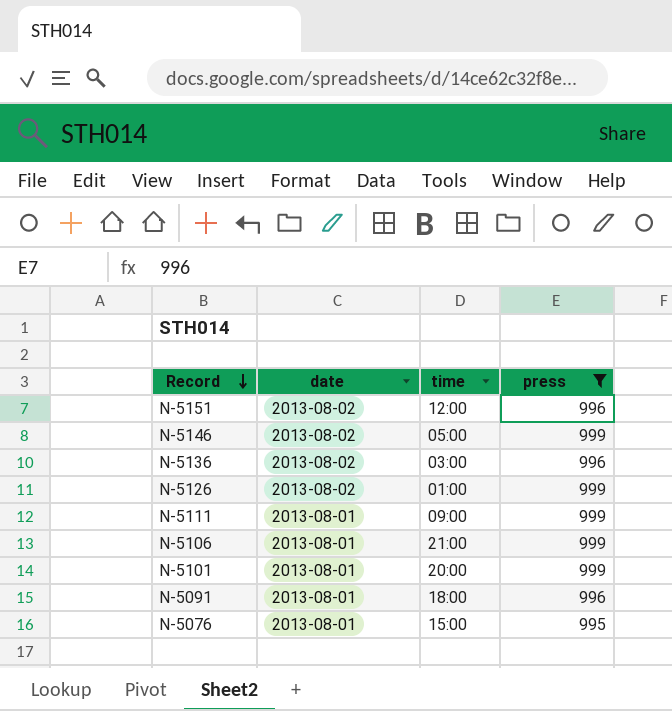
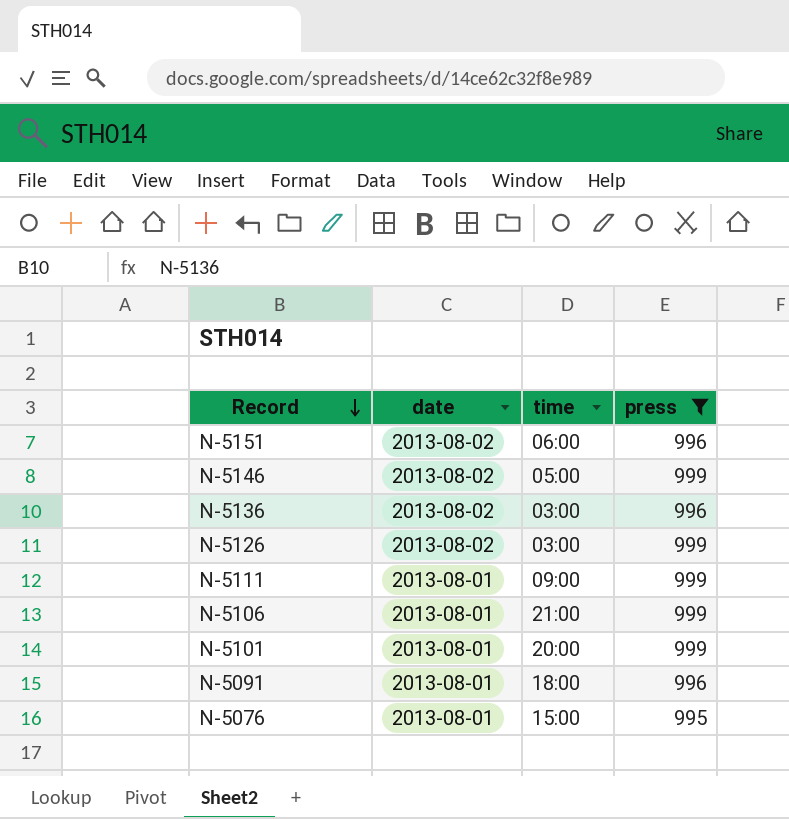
N-5151 | time: 12:00 -> 06:00
N-5126 | time: 01:00 -> 03:00

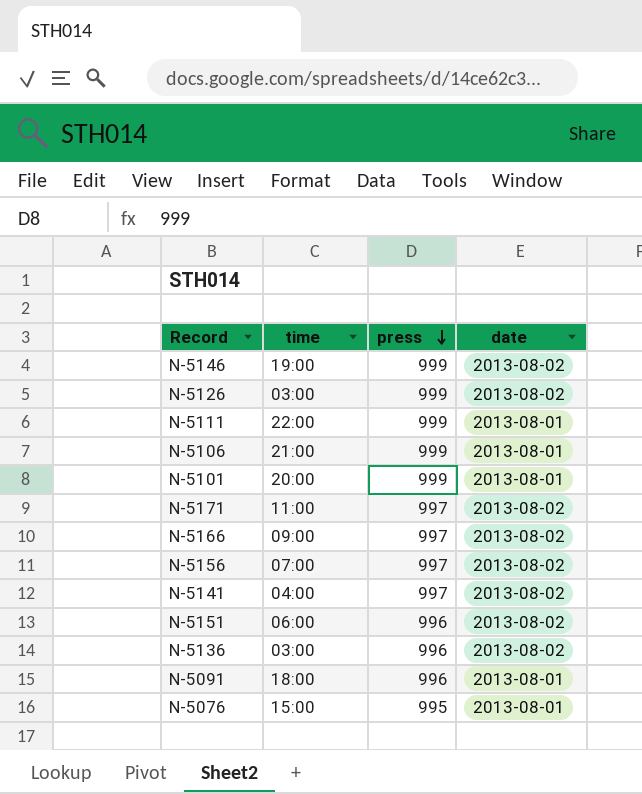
filter: press != 997 -> none
row order: Record descending -> press descending
column date | position: 2 -> 4
N-5146 | time: 05:00 -> 19:00
N-5111 | time: 09:00 -> 22:00

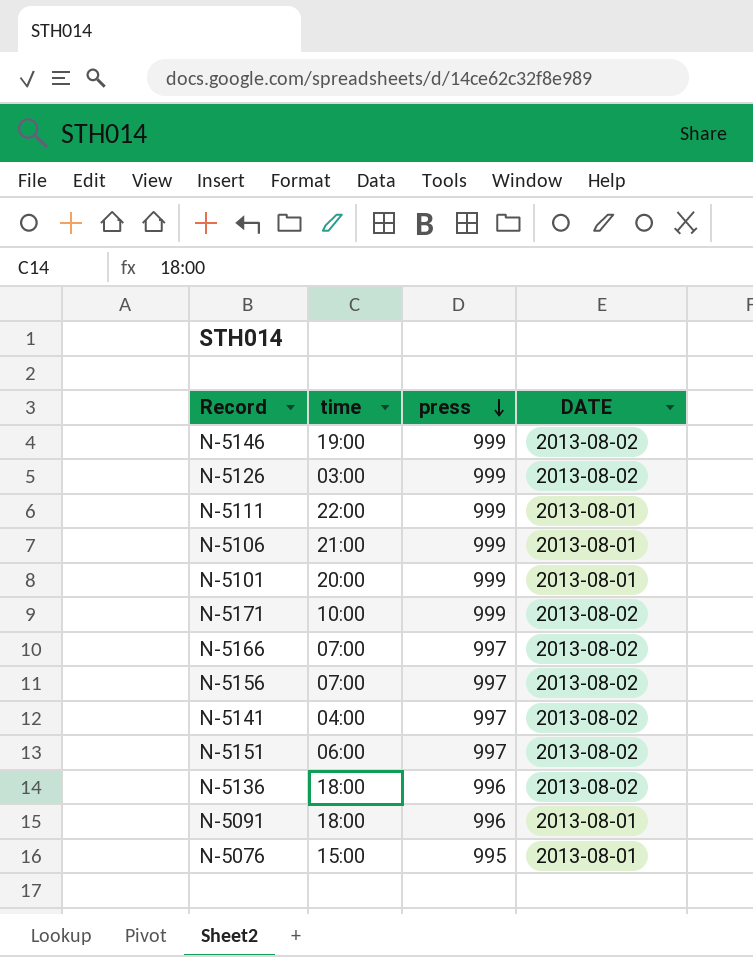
column name: date -> DATE
N-5171 | time: 11:00 -> 10:00
N-5171 | press: 997 -> 999
N-5166 | time: 09:00 -> 07:00
N-5151 | press: 996 -> 997
N-5136 | time: 03:00 -> 18:00

